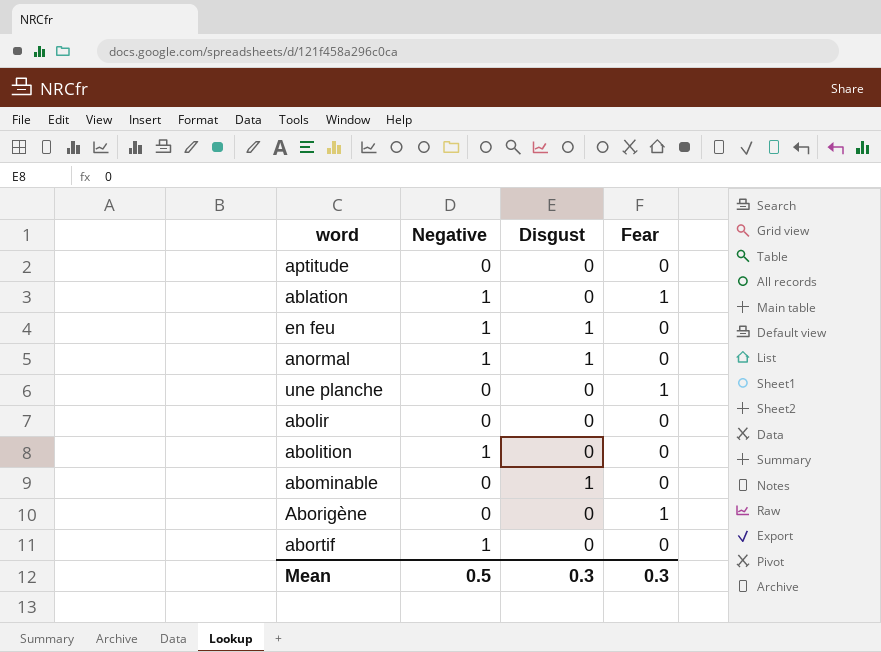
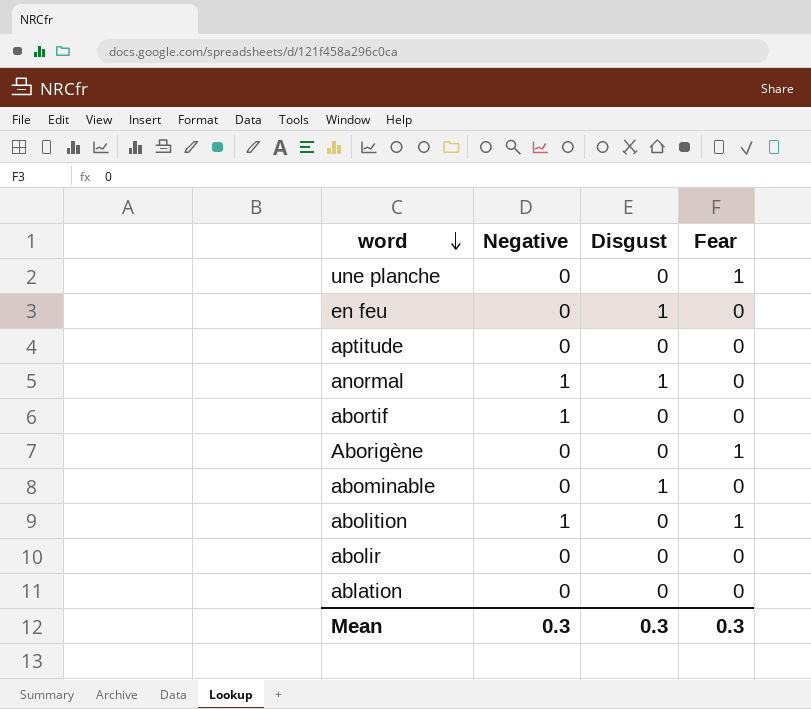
row order: none -> word descending
en feu | Negative: 1 -> 0
abolition | Fear: 0 -> 1
ablation | Negative: 1 -> 0
ablation | Fear: 1 -> 0
Mean | Negative: 0.5 -> 0.3

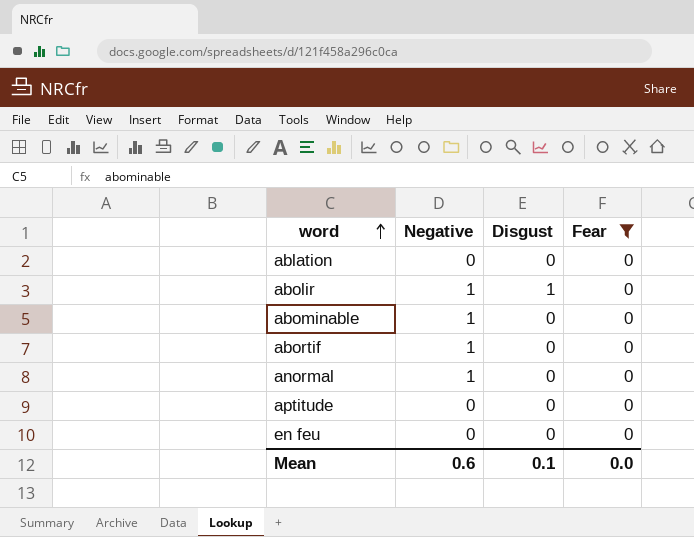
filter: none -> Fear = 0
row order: word descending -> word ascending
abolir | Negative: 0 -> 1
abolir | Disgust: 0 -> 1
abominable | Negative: 0 -> 1
abominable | Disgust: 1 -> 0
anormal | Disgust: 1 -> 0
en feu | Disgust: 1 -> 0
Mean | Negative: 0.3 -> 0.6
Mean | Disgust: 0.3 -> 0.1
Mean | Fear: 0.3 -> 0.0

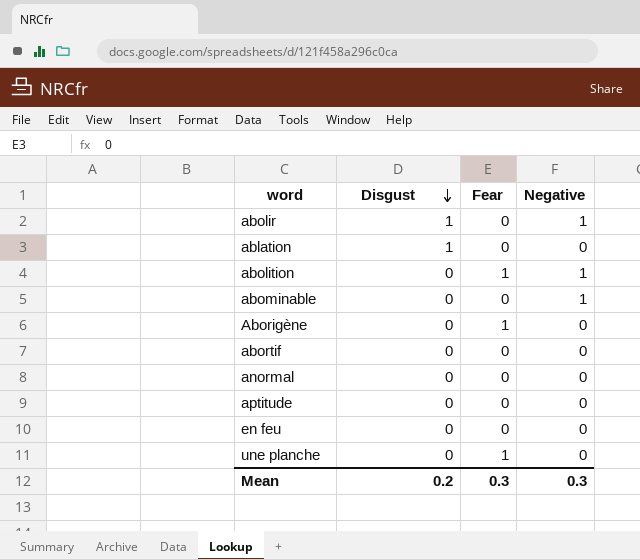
filter: Fear = 0 -> none
row order: word ascending -> Disgust descending
column Negative | position: 2 -> 4
ablation | Disgust: 0 -> 1
abortif | Negative: 1 -> 0
anormal | Negative: 1 -> 0
Mean | Disgust: 0.1 -> 0.2
Mean | Fear: 0.0 -> 0.3
Mean | Negative: 0.6 -> 0.3

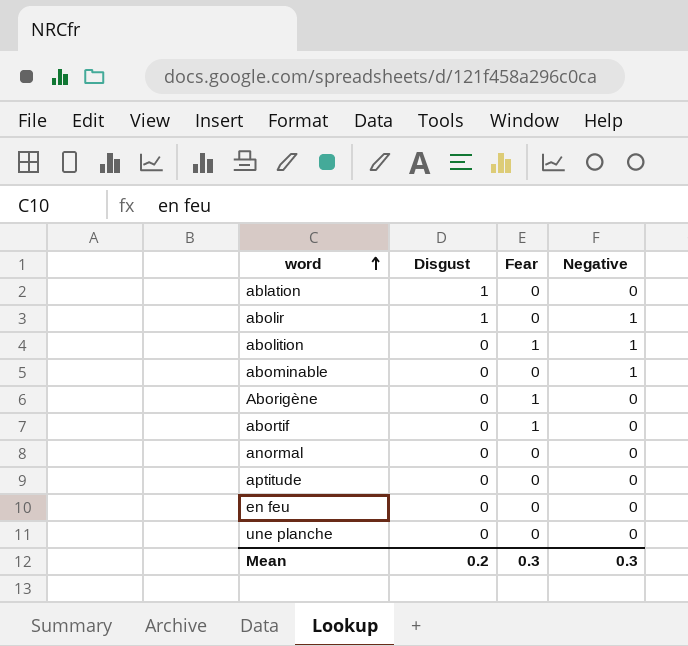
row order: Disgust descending -> word ascending
abortif | Fear: 0 -> 1
une planche | Fear: 1 -> 0

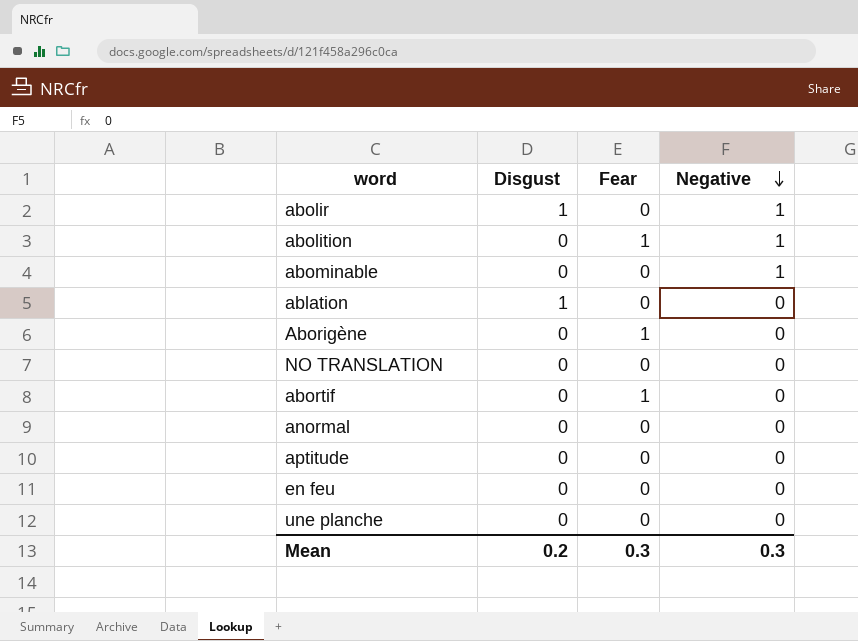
row order: word ascending -> Negative descending
row NO TRANSLATION: none -> 0 | 0 | 0

